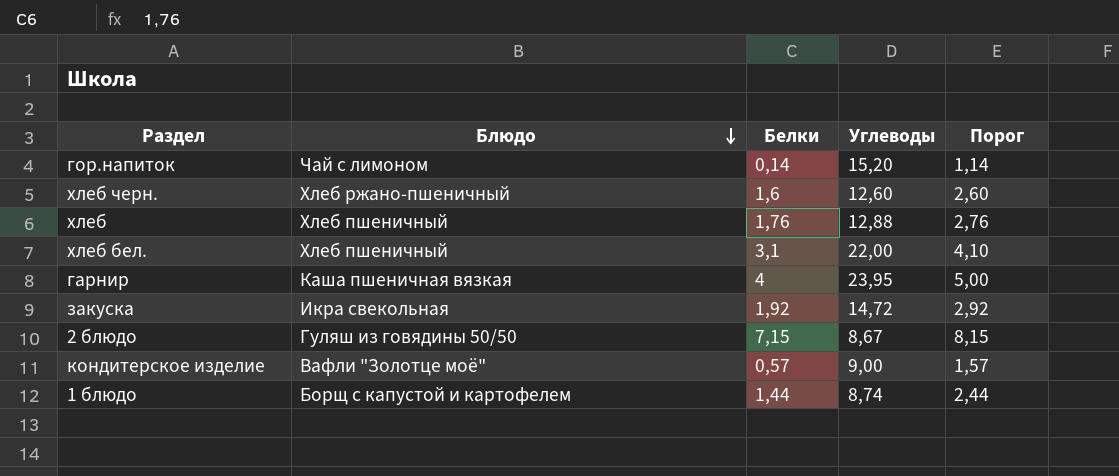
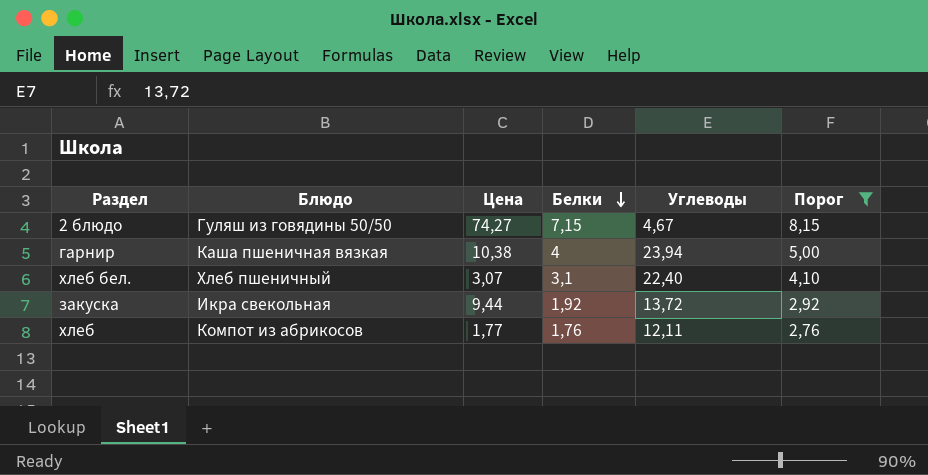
filter: none -> Порог >= 2,76
row order: Блюдо descending -> Белки descending
column Цена | position: none -> 3
2 блюдо | Углеводы: 8,67 -> 4,67
гарнир | Углеводы: 23,95 -> 23,94
хлеб бел. | Углеводы: 22,00 -> 22,40
закуска | Углеводы: 14,72 -> 13,72
хлеб | Блюдо: Хлеб пшеничный -> Компот из абрикосов
хлеб | Углеводы: 12,88 -> 12,11

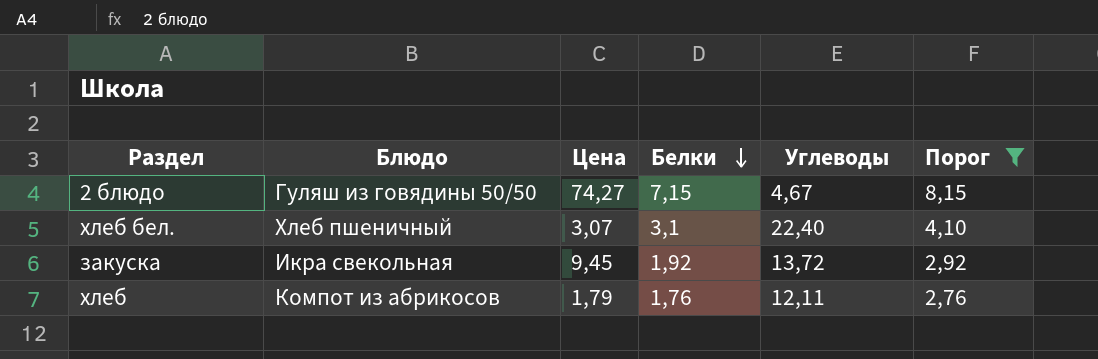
row гарнир: Каша пшеничная вязкая | 10,38 | 4 | 23,94 | 5,00 -> none
закуска | Цена: 9,44 -> 9,45
хлеб | Цена: 1,77 -> 1,79

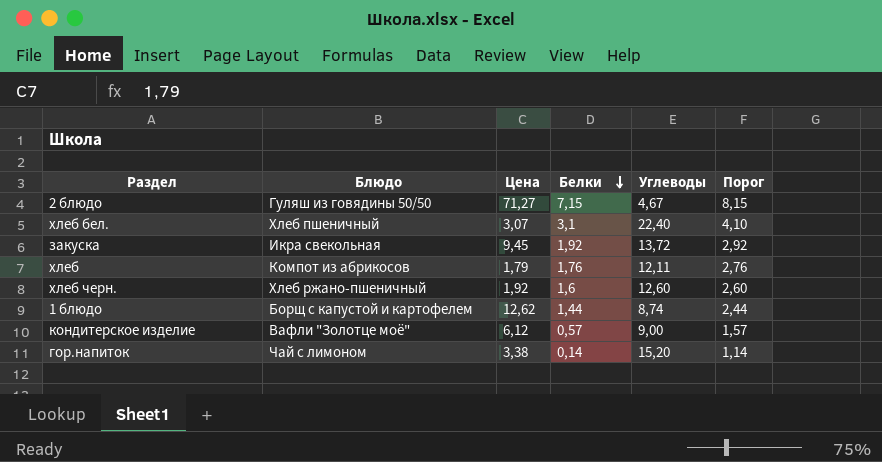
filter: Порог >= 2,76 -> none
2 блюдо | Цена: 74,27 -> 71,27

